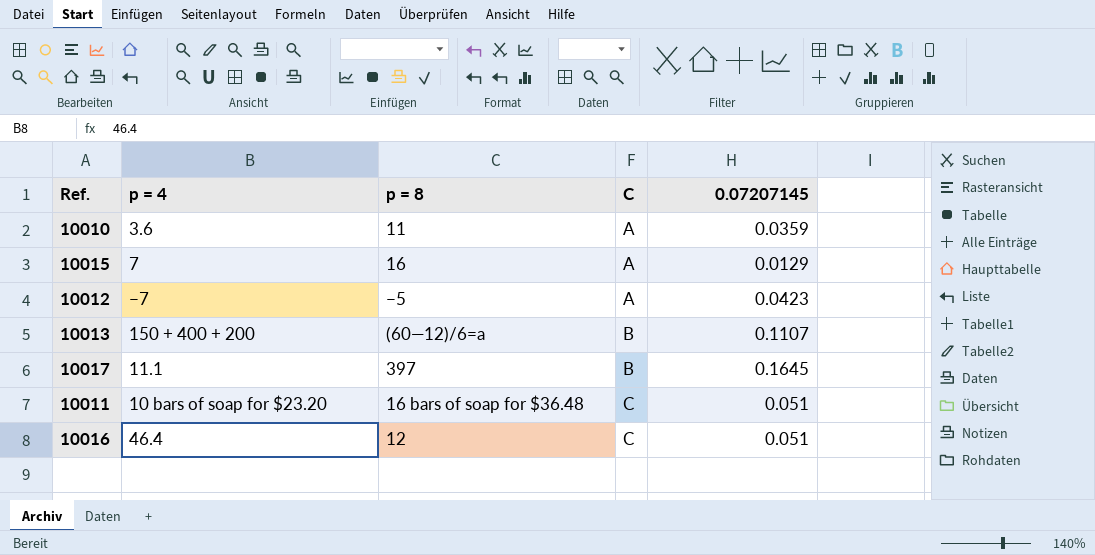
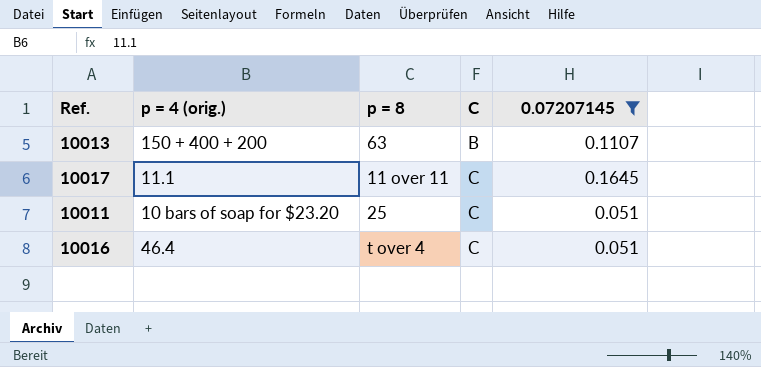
filter: none -> 0.07207145 >= 0.051
column name: p = 4 -> p = 4 (orig.)
10013 | p = 8: (60—12)/6=a -> 63
10017 | p = 8: 397 -> 11 over 11
10017 | C: B -> C
10011 | p = 8: 16 bars of soap for $36.48 -> 25
10016 | p = 8: 12 -> t over 4

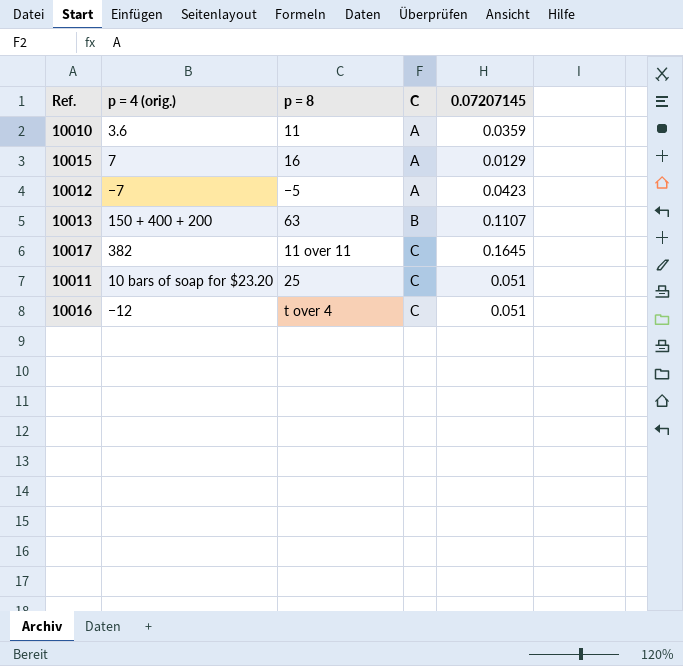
filter: 0.07207145 >= 0.051 -> none
10017 | p = 4 (orig.): 11.1 -> 382
10016 | p = 4 (orig.): 46.4 -> −12

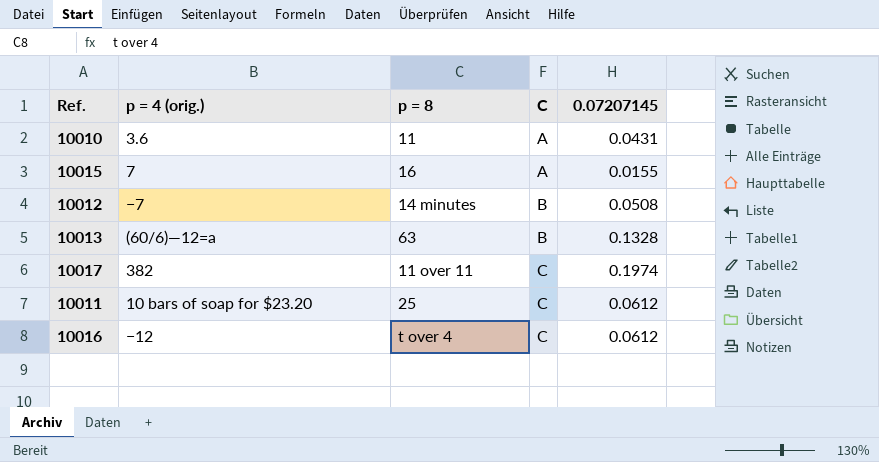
10010 | 0.07207145: 0.0359 -> 0.0431
10015 | 0.07207145: 0.0129 -> 0.0155
10012 | p = 8: −5 -> 14 minutes
10012 | C: A -> B
10012 | 0.07207145: 0.0423 -> 0.0508
10013 | p = 4 (orig.): 150 + 400 + 200 -> (60/6)—12=a
10013 | 0.07207145: 0.1107 -> 0.1328
10017 | 0.07207145: 0.1645 -> 0.1974
10011 | 0.07207145: 0.051 -> 0.0612
10016 | 0.07207145: 0.051 -> 0.0612

